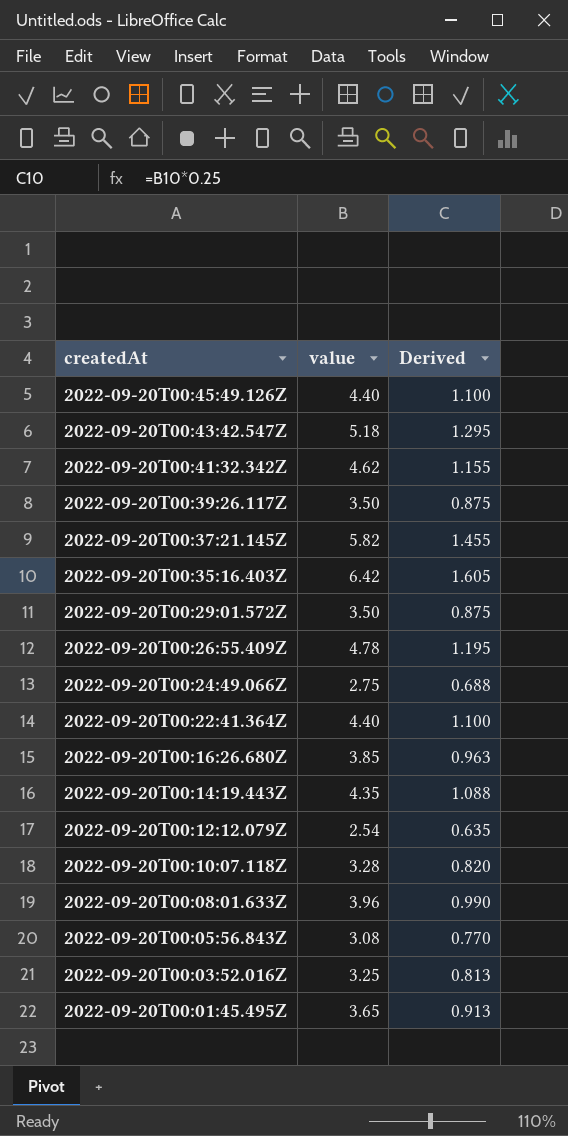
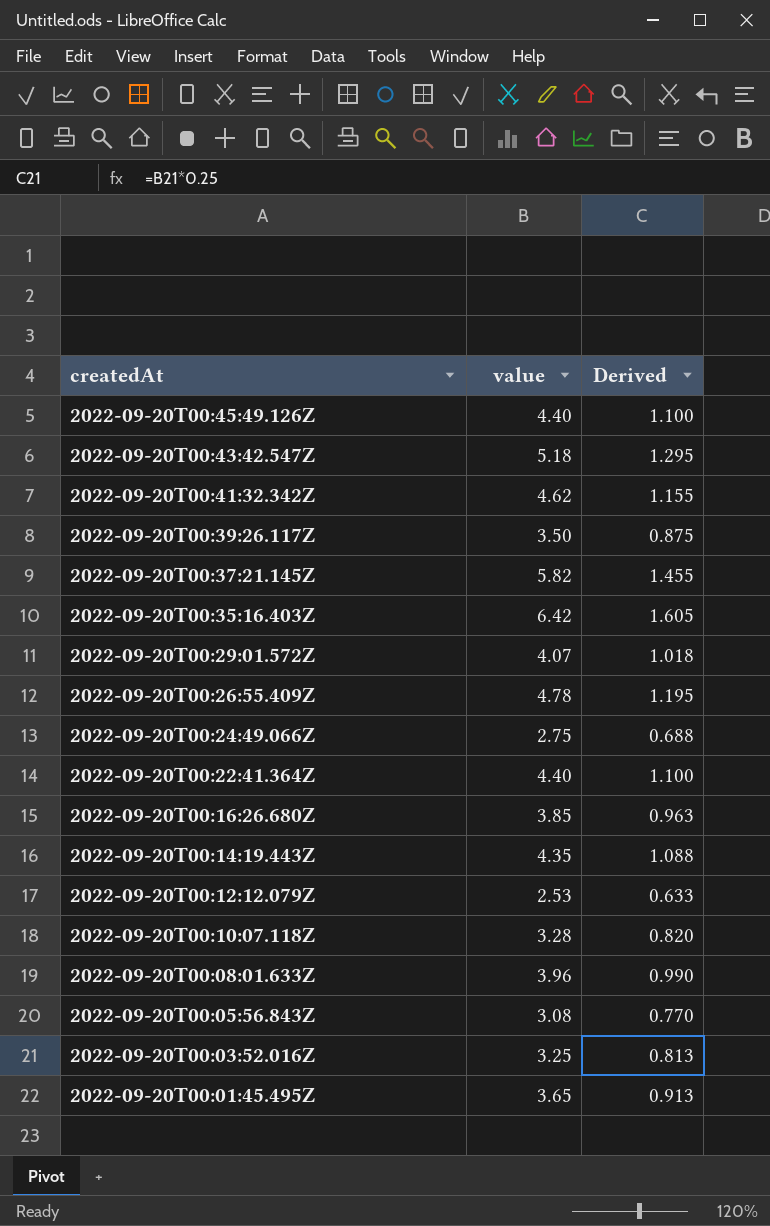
2022-09-20T00:29:01.572Z | value: 3.50 -> 4.07
2022-09-20T00:29:01.572Z | Derived: 0.875 -> 1.018
2022-09-20T00:12:12.079Z | value: 2.54 -> 2.53
2022-09-20T00:12:12.079Z | Derived: 0.635 -> 0.633

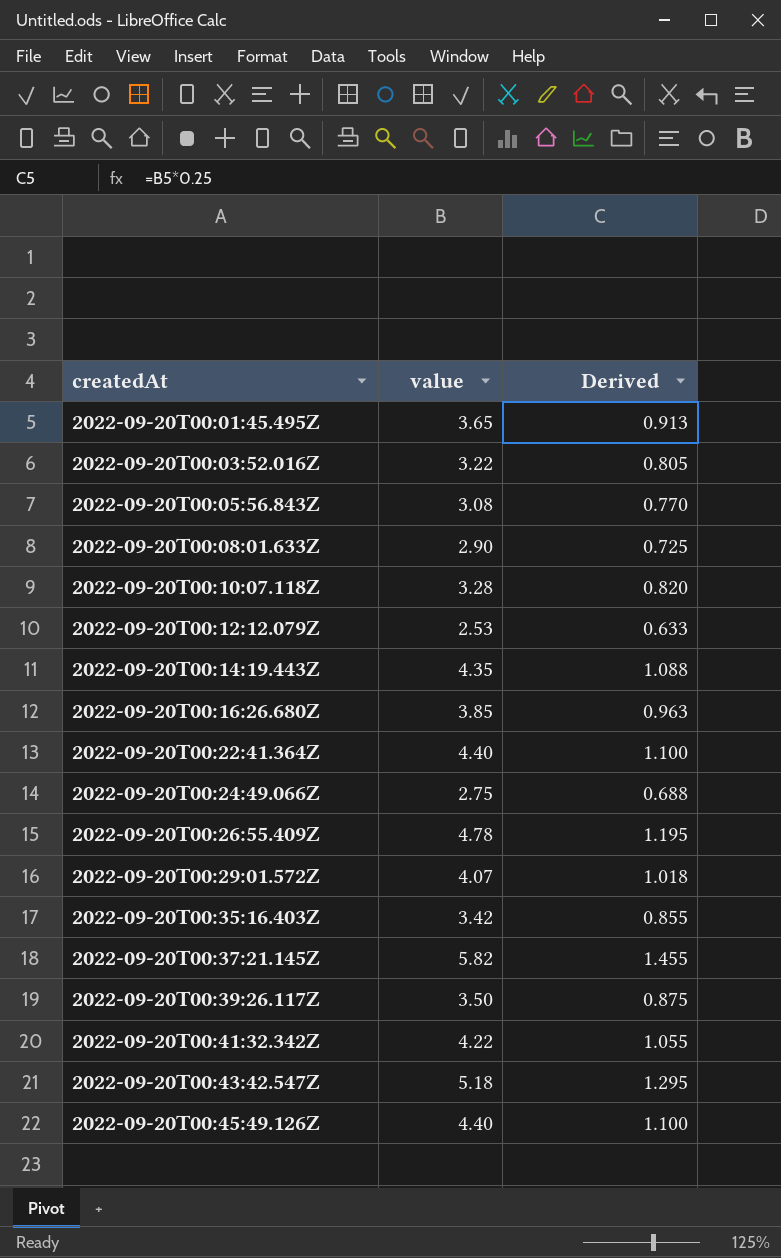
row order: createdAt descending -> createdAt ascending
2022-09-20T00:03:52.016Z | value: 3.25 -> 3.22
2022-09-20T00:03:52.016Z | Derived: 0.813 -> 0.805
2022-09-20T00:08:01.633Z | value: 3.96 -> 2.90
2022-09-20T00:08:01.633Z | Derived: 0.990 -> 0.725
2022-09-20T00:35:16.403Z | value: 6.42 -> 3.42
2022-09-20T00:35:16.403Z | Derived: 1.605 -> 0.855
2022-09-20T00:41:32.342Z | value: 4.62 -> 4.22
2022-09-20T00:41:32.342Z | Derived: 1.155 -> 1.055

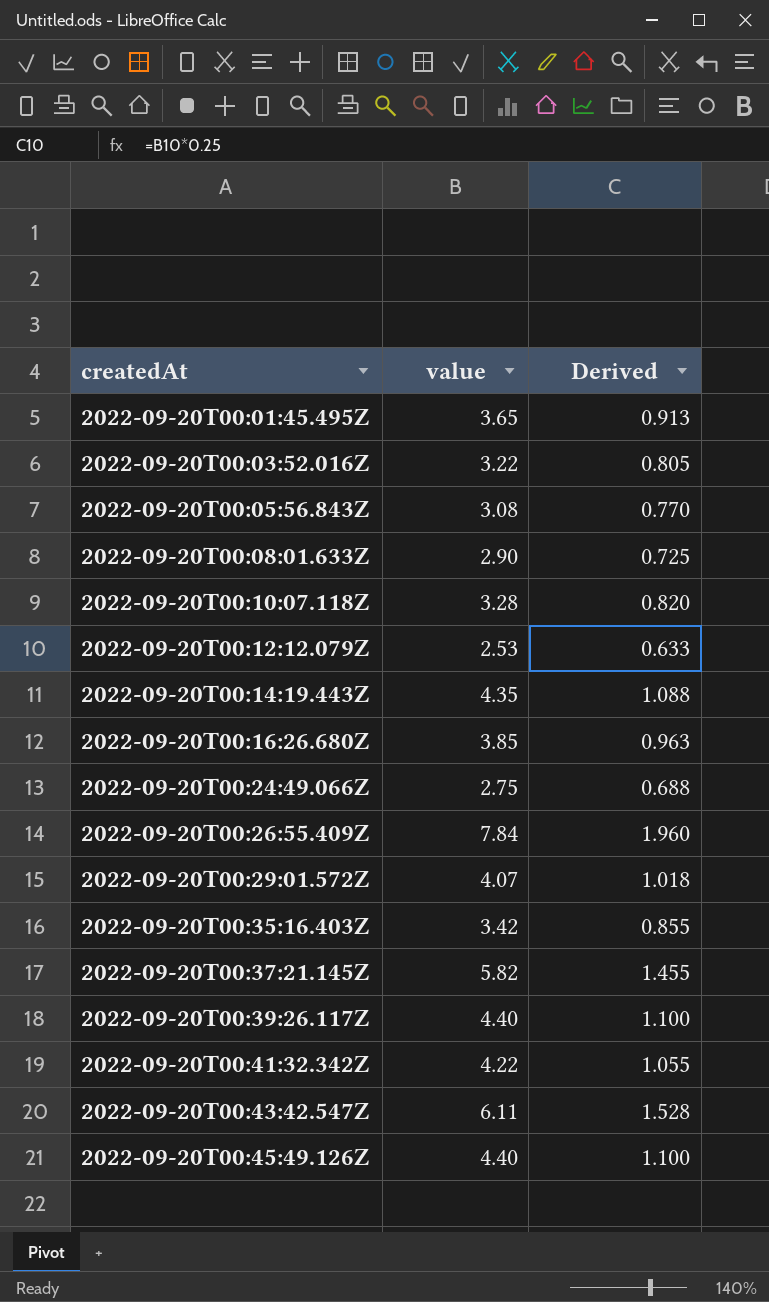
row 2022-09-20T00:22:41.364Z: 4.40 | 1.100 -> none
2022-09-20T00:26:55.409Z | value: 4.78 -> 7.84
2022-09-20T00:26:55.409Z | Derived: 1.195 -> 1.960
2022-09-20T00:39:26.117Z | value: 3.50 -> 4.40
2022-09-20T00:39:26.117Z | Derived: 0.875 -> 1.100
2022-09-20T00:43:42.547Z | value: 5.18 -> 6.11
2022-09-20T00:43:42.547Z | Derived: 1.295 -> 1.528

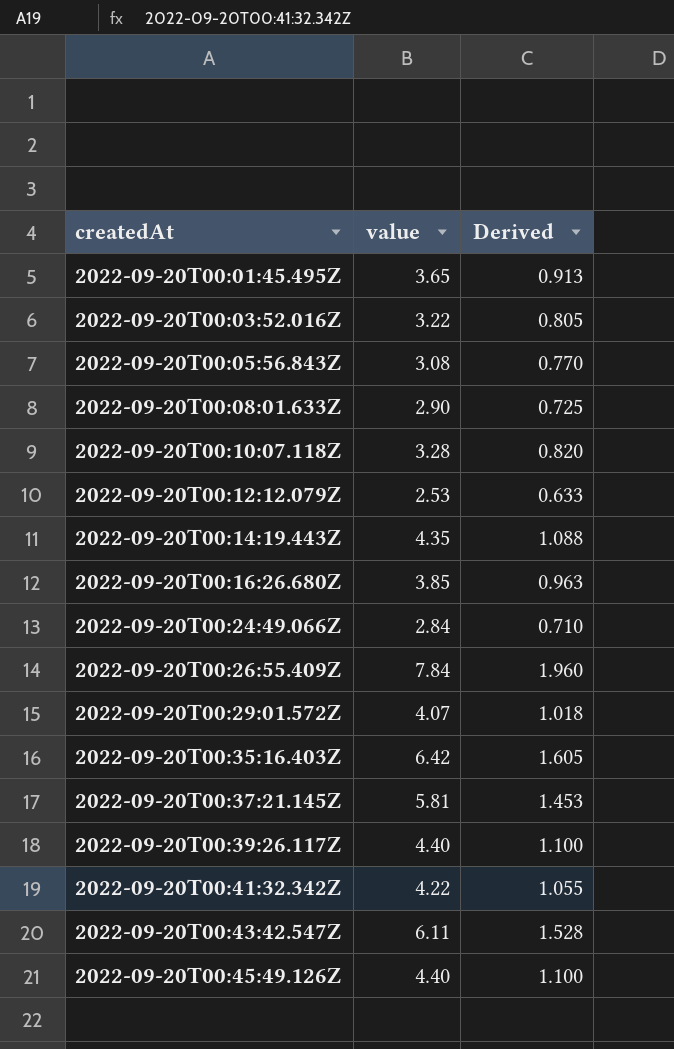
2022-09-20T00:24:49.066Z | value: 2.75 -> 2.84
2022-09-20T00:24:49.066Z | Derived: 0.688 -> 0.710
2022-09-20T00:35:16.403Z | value: 3.42 -> 6.42
2022-09-20T00:35:16.403Z | Derived: 0.855 -> 1.605
2022-09-20T00:37:21.145Z | value: 5.82 -> 5.81
2022-09-20T00:37:21.145Z | Derived: 1.455 -> 1.453

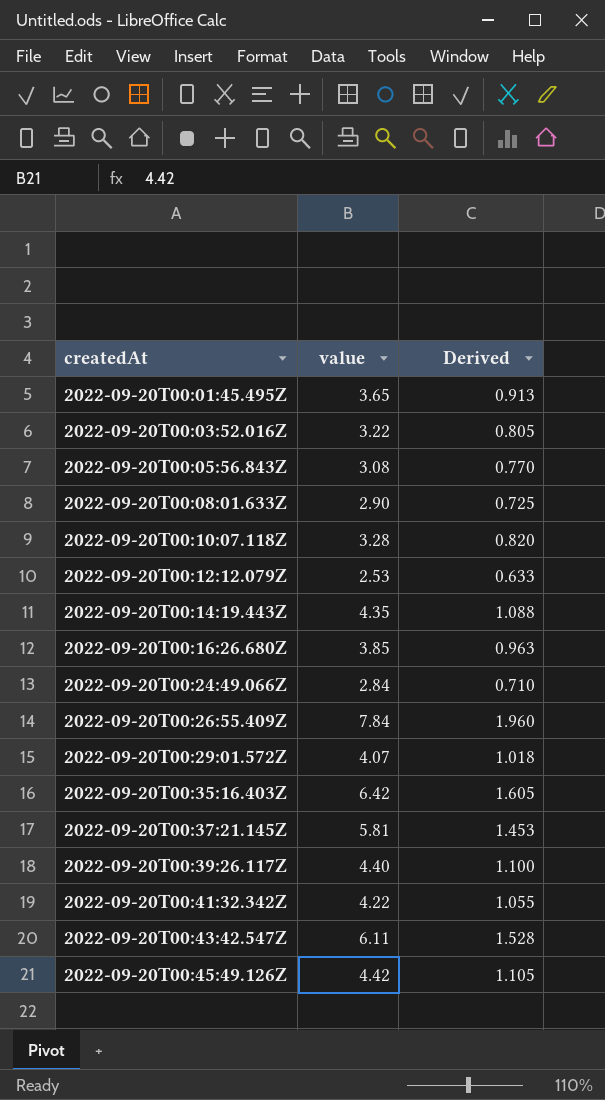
2022-09-20T00:45:49.126Z | value: 4.40 -> 4.42
2022-09-20T00:45:49.126Z | Derived: 1.100 -> 1.105

